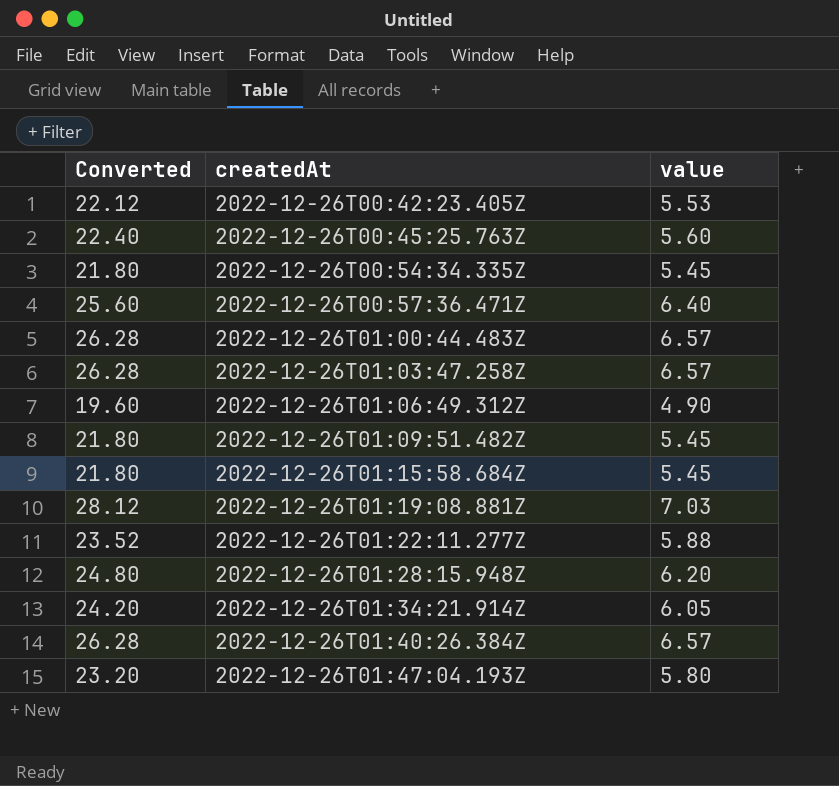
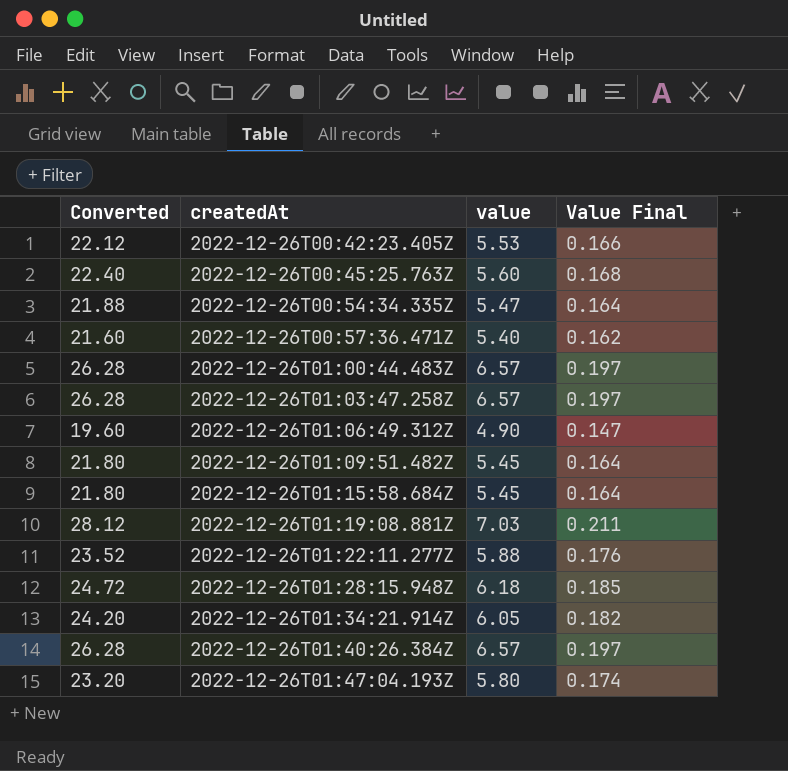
column Value Final | formula: none -> [value] * 0.03
2022-12-26T00:54:34.335Z | Converted: 21.80 -> 21.88
2022-12-26T00:54:34.335Z | value: 5.45 -> 5.47
2022-12-26T00:57:36.471Z | Converted: 25.60 -> 21.60
2022-12-26T00:57:36.471Z | value: 6.40 -> 5.40
2022-12-26T01:28:15.948Z | Converted: 24.80 -> 24.72
2022-12-26T01:28:15.948Z | value: 6.20 -> 6.18

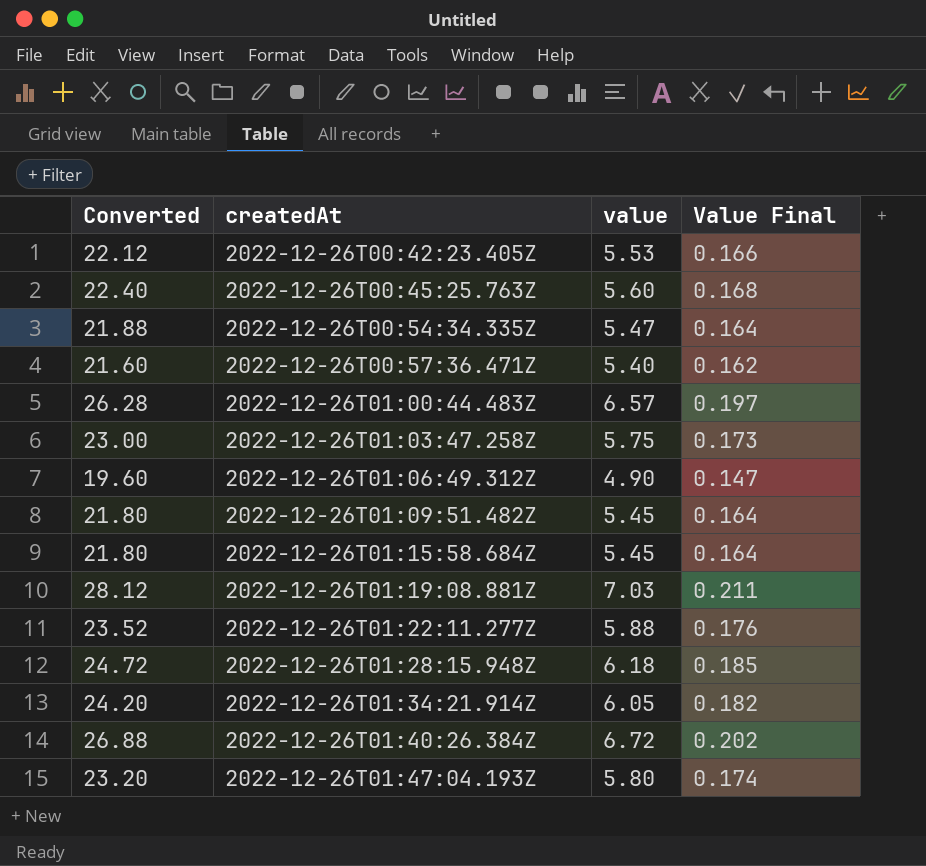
2022-12-26T01:03:47.258Z | Converted: 26.28 -> 23.00
2022-12-26T01:03:47.258Z | value: 6.57 -> 5.75
2022-12-26T01:03:47.258Z | Value Final: 0.197 -> 0.173
2022-12-26T01:40:26.384Z | Converted: 26.28 -> 26.88
2022-12-26T01:40:26.384Z | value: 6.57 -> 6.72
2022-12-26T01:40:26.384Z | Value Final: 0.197 -> 0.202

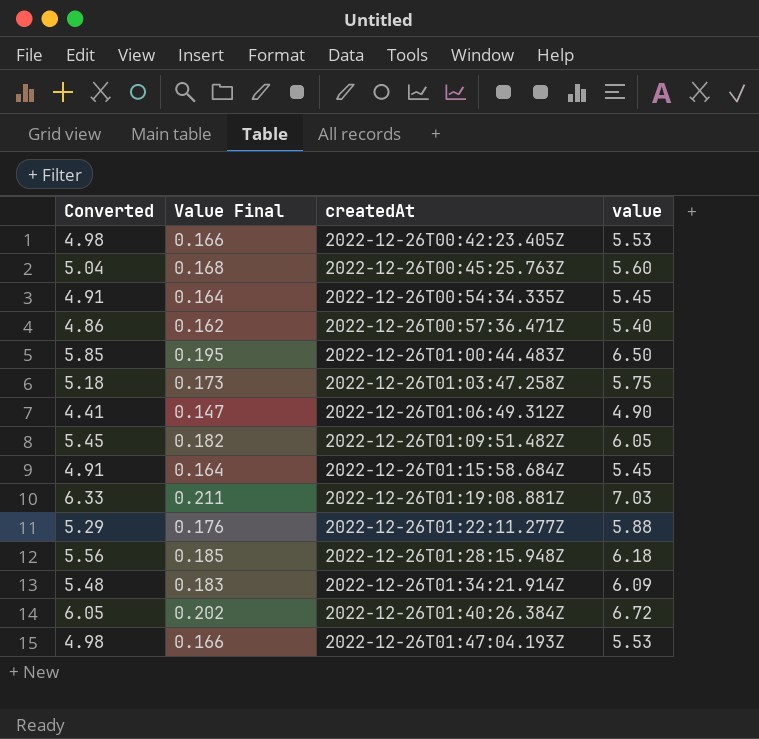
column Converted | formula: [value] * 4 -> [value] * 0.9
column Value Final | position: 4 -> 2
2022-12-26T00:54:34.335Z | value: 5.47 -> 5.45
2022-12-26T01:00:44.483Z | Value Final: 0.197 -> 0.195
2022-12-26T01:00:44.483Z | value: 6.57 -> 6.50
2022-12-26T01:09:51.482Z | Value Final: 0.164 -> 0.182
2022-12-26T01:09:51.482Z | value: 5.45 -> 6.05
2022-12-26T01:34:21.914Z | Value Final: 0.182 -> 0.183
2022-12-26T01:34:21.914Z | value: 6.05 -> 6.09
2022-12-26T01:47:04.193Z | Value Final: 0.174 -> 0.166
2022-12-26T01:47:04.193Z | value: 5.80 -> 5.53

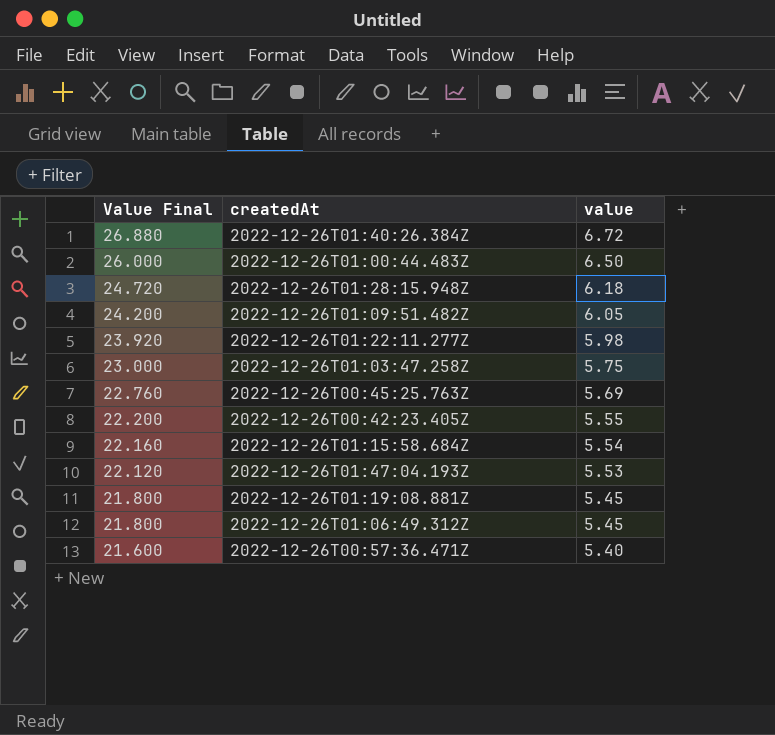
row order: createdAt ascending -> Value Final descending
column Converted | formula: [value] * 0.9 -> none
column Value Final | formula: [value] * 0.03 -> [value] * 4
row 2022-12-26T00:54:34.335Z: 4.91 | 0.164 | 5.45 -> none
row 2022-12-26T01:34:21.914Z: 5.48 | 0.183 | 6.09 -> none
2022-12-26T01:22:11.277Z | value: 5.88 -> 5.98
2022-12-26T00:45:25.763Z | value: 5.60 -> 5.69
2022-12-26T00:42:23.405Z | value: 5.53 -> 5.55
2022-12-26T01:15:58.684Z | value: 5.45 -> 5.54
2022-12-26T01:19:08.881Z | value: 7.03 -> 5.45
2022-12-26T01:06:49.312Z | value: 4.90 -> 5.45

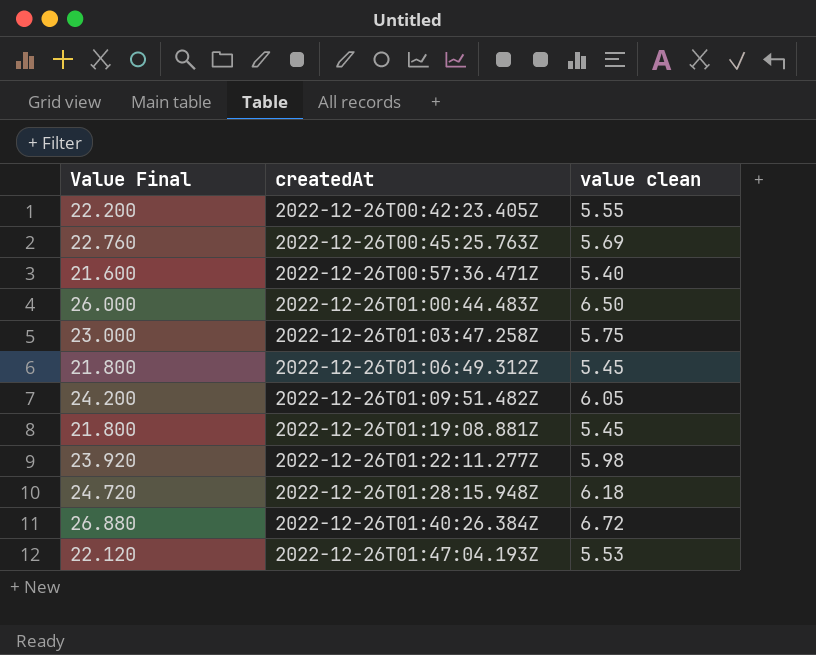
row order: Value Final descending -> createdAt ascending
column name: value -> value clean
row 2022-12-26T01:15:58.684Z: 22.160 | 5.54 -> none

